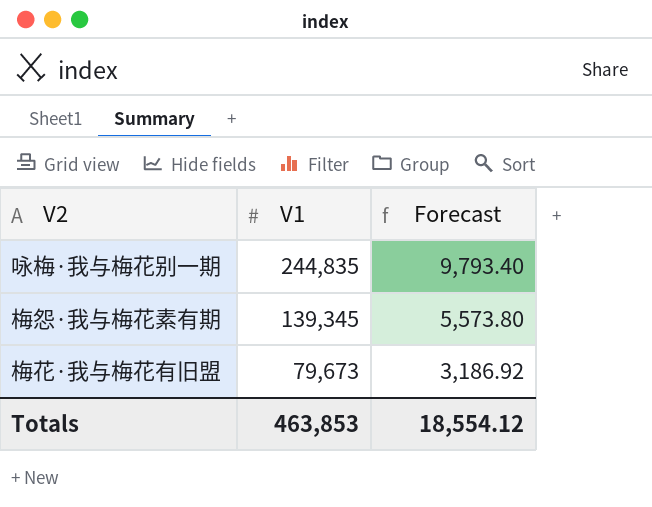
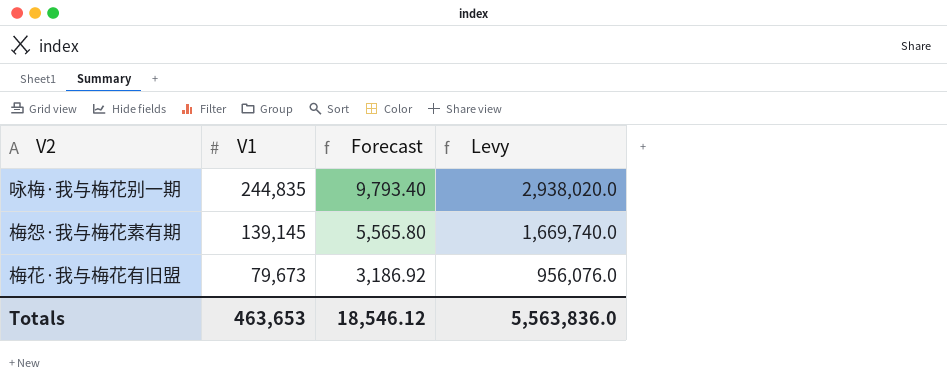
column Levy | formula: none -> [V1] * 12
梅怨·我与梅花素有期 | V1: 139,345 -> 139,145
梅怨·我与梅花素有期 | Forecast: 5,573.80 -> 5,565.80
Totals | V1: 463,853 -> 463,653
Totals | Forecast: 18,554.12 -> 18,546.12

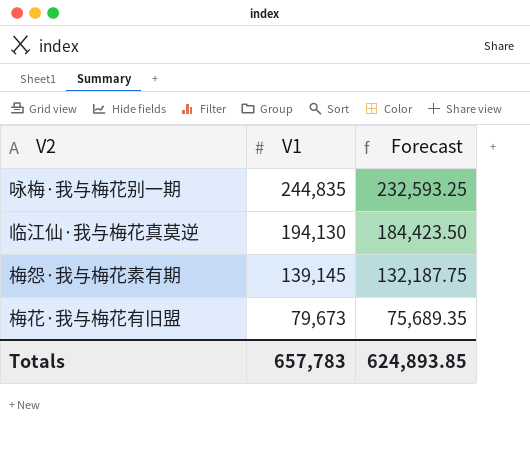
column Levy | formula: [V1] * 12 -> none
column Forecast | formula: [V1] * 0.04 -> [V1] * 0.95
row 临江仙·我与梅花真莫逆: none -> 194,130 | 184,423.50
Totals | V1: 463,653 -> 657,783
Totals | Forecast: 18,546.12 -> 624,893.85

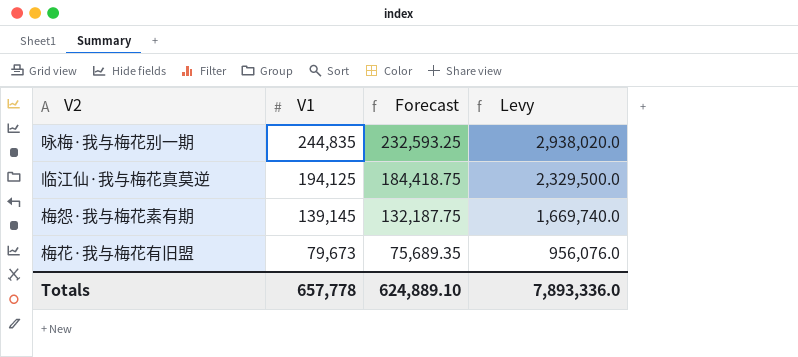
column Levy | formula: none -> [V1] * 12
临江仙·我与梅花真莫逆 | V1: 194,130 -> 194,125
临江仙·我与梅花真莫逆 | Forecast: 184,423.50 -> 184,418.75
Totals | V1: 657,783 -> 657,778
Totals | Forecast: 624,893.85 -> 624,889.10

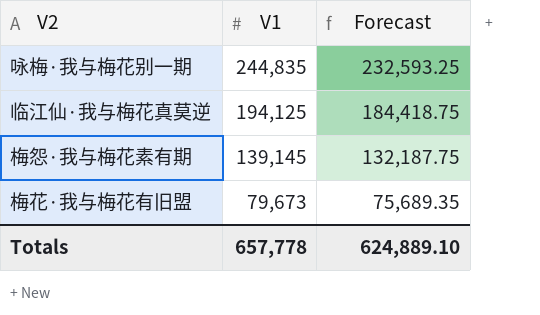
column Levy | formula: [V1] * 12 -> none

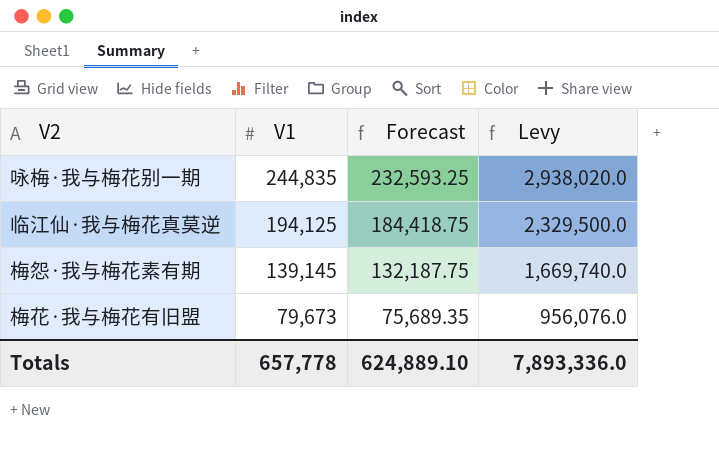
column Levy | formula: none -> [V1] * 12

